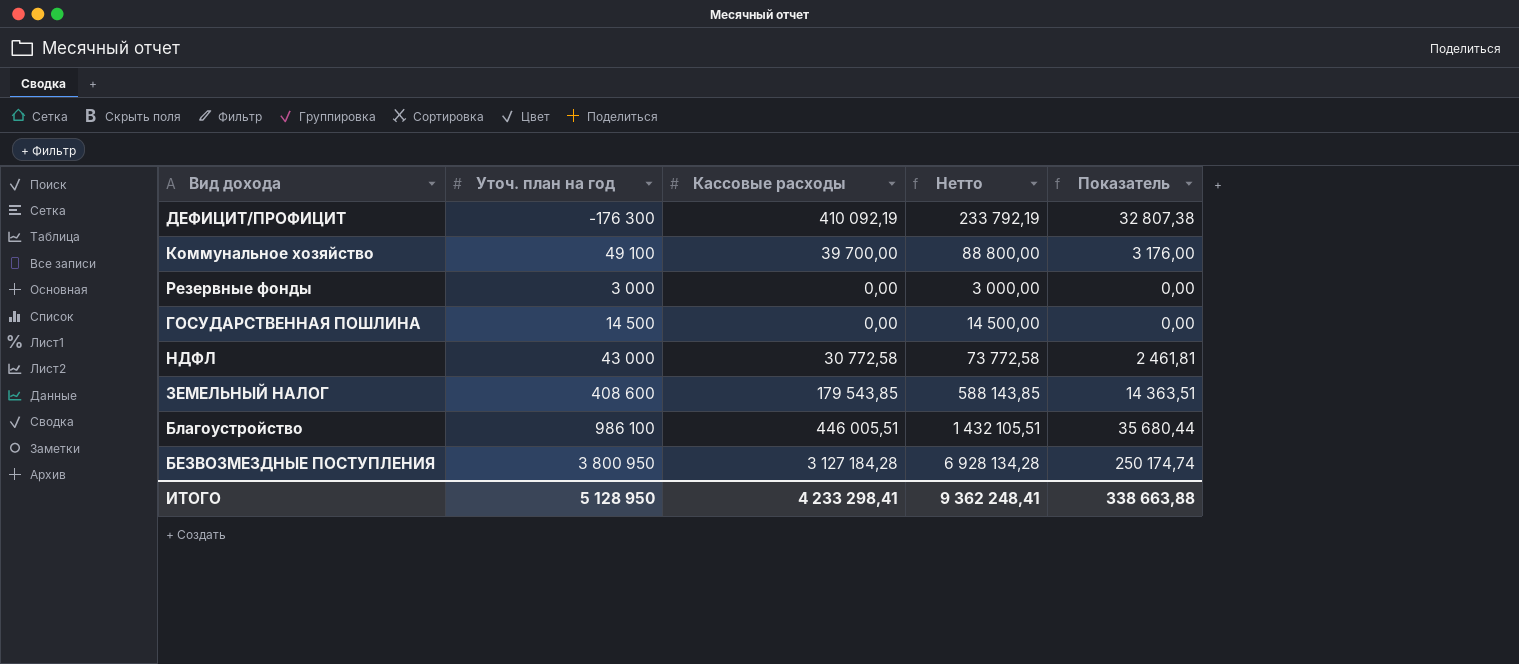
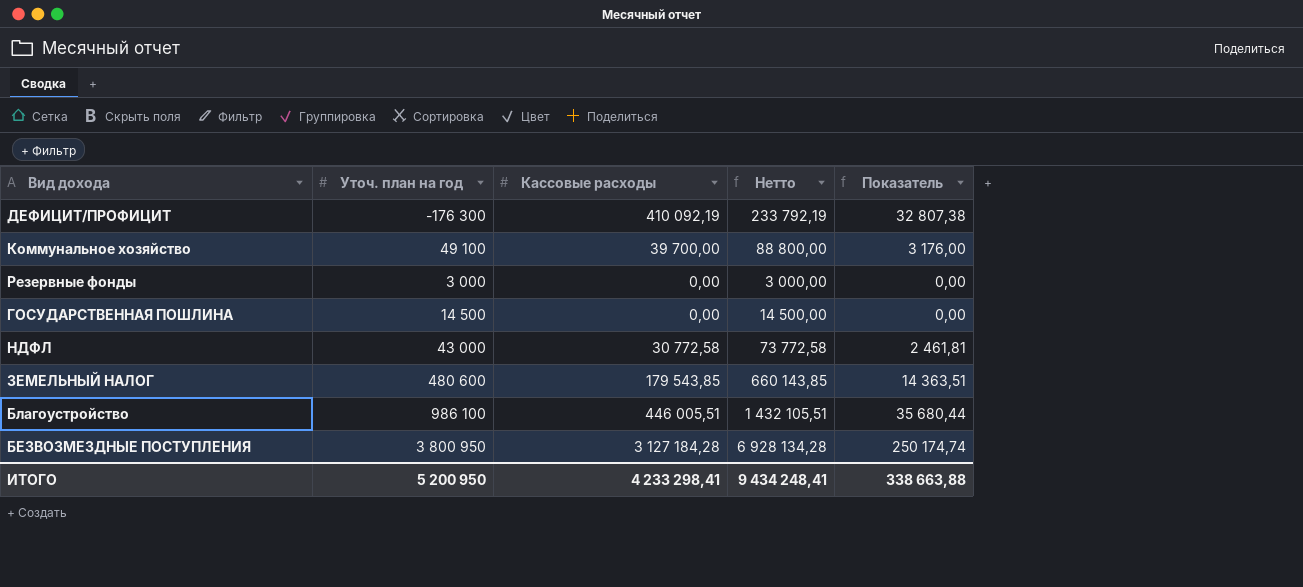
ЗЕМЕЛЬНЫЙ НАЛОГ | Уточ. план на год: 408 600 -> 480 600
ЗЕМЕЛЬНЫЙ НАЛОГ | Нетто: 588 143,85 -> 660 143,85
ИТОГО | Уточ. план на год: 5 128 950 -> 5 200 950
ИТОГО | Нетто: 9 362 248,41 -> 9 434 248,41

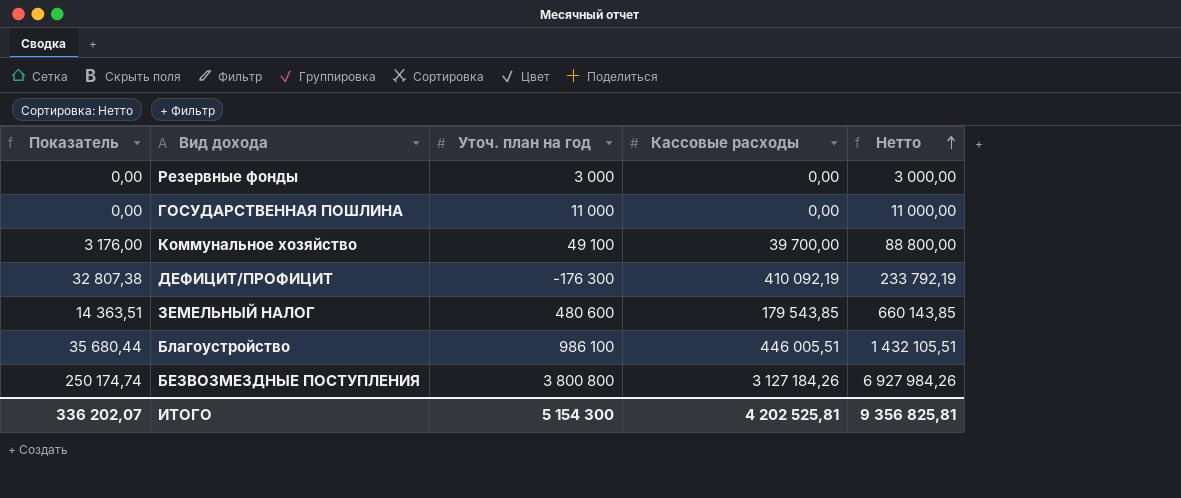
row order: none -> Нетто ascending
column Показатель | position: 5 -> 1
row НДФЛ: 43 000 | 30 772,58 | 73 772,58 | 2 461,81 -> none
ГОСУДАРСТВЕННАЯ ПОШЛИНА | Уточ. план на год: 14 500 -> 11 000
ГОСУДАРСТВЕННАЯ ПОШЛИНА | Нетто: 14 500,00 -> 11 000,00
БЕЗВОЗМЕЗДНЫЕ ПОСТУПЛЕНИЯ | Уточ. план на год: 3 800 950 -> 3 800 800
БЕЗВОЗМЕЗДНЫЕ ПОСТУПЛЕНИЯ | Кассовые расходы: 3 127 184,28 -> 3 127 184,26
БЕЗВОЗМЕЗДНЫЕ ПОСТУПЛЕНИЯ | Нетто: 6 928 134,28 -> 6 927 984,26
ИТОГО | Показатель: 338 663,88 -> 336 202,07
ИТОГО | Уточ. план на год: 5 200 950 -> 5 154 300
ИТОГО | Кассовые расходы: 4 233 298,41 -> 4 202 525,81
ИТОГО | Нетто: 9 434 248,41 -> 9 356 825,81

